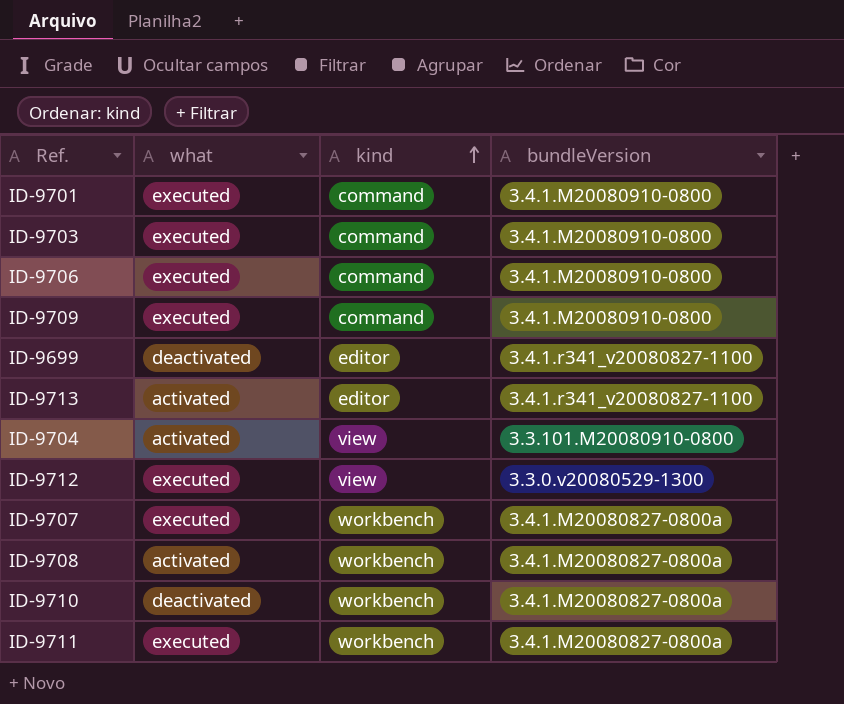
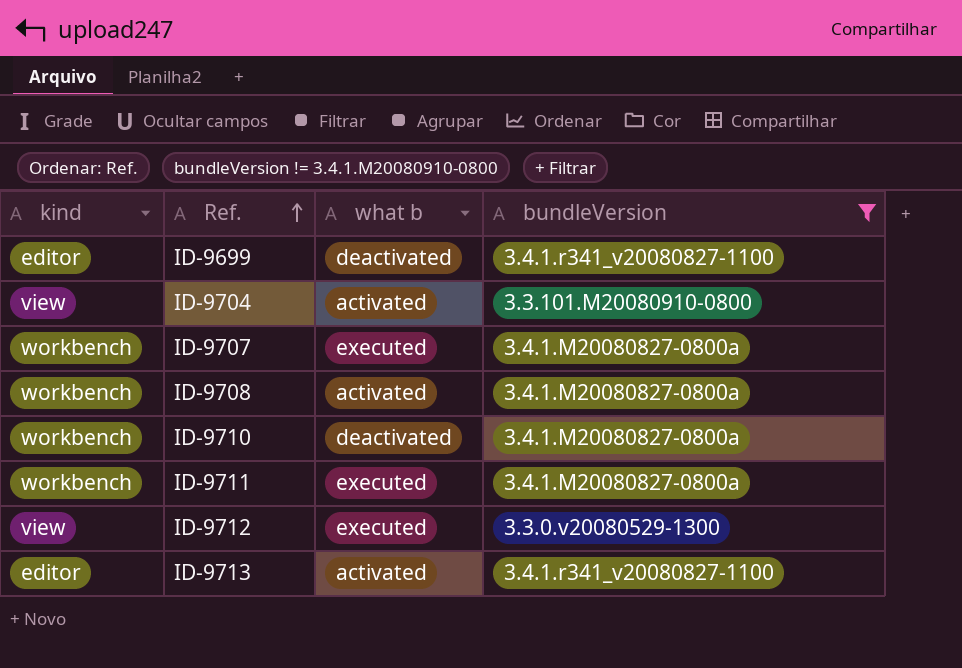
filter: none -> bundleVersion != 3.4.1.M20080910-0800
row order: kind ascending -> Ref. ascending
column kind | position: 3 -> 1
column name: what -> what b

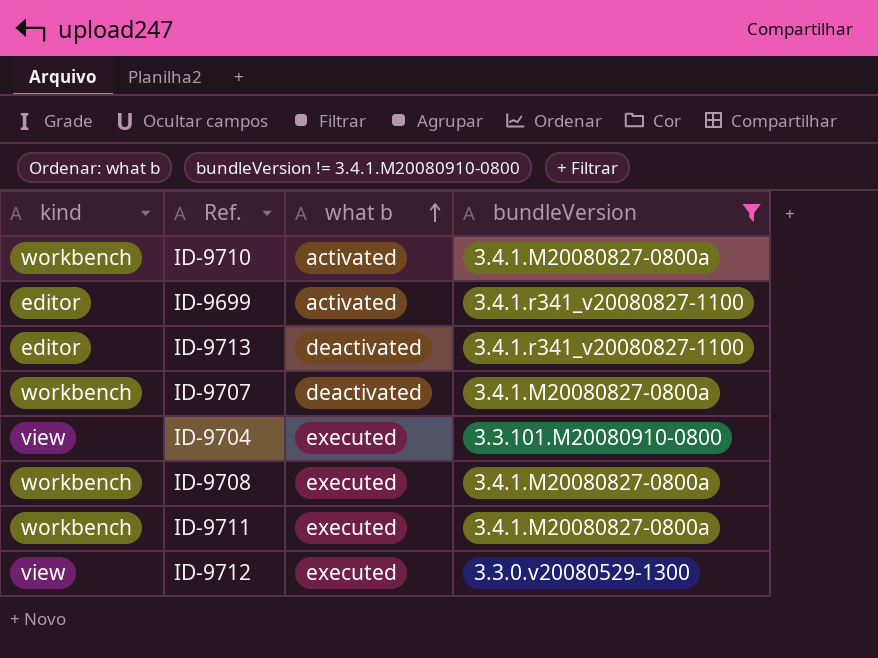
row order: Ref. ascending -> what b ascending
ID-9710 | what b: deactivated -> activated
ID-9699 | what b: deactivated -> activated
ID-9713 | what b: activated -> deactivated
ID-9707 | what b: executed -> deactivated
ID-9704 | what b: activated -> executed
ID-9708 | what b: activated -> executed

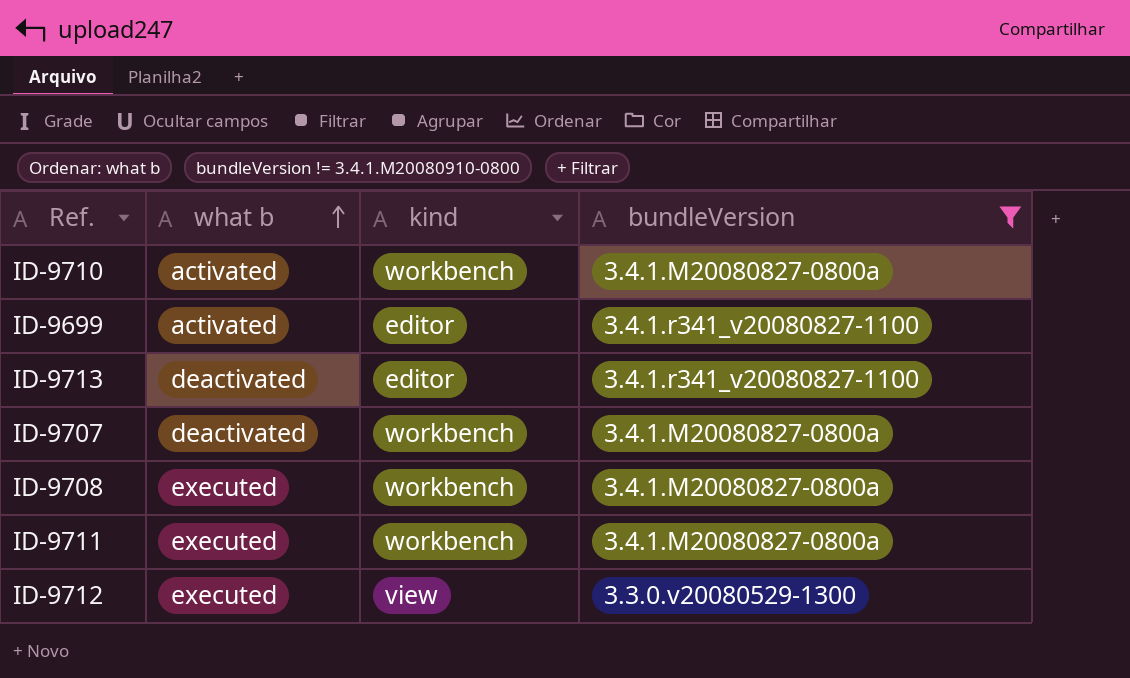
column kind | position: 1 -> 3
row ID-9704: view | executed | 3.3.101.M20080910-0800 -> none

